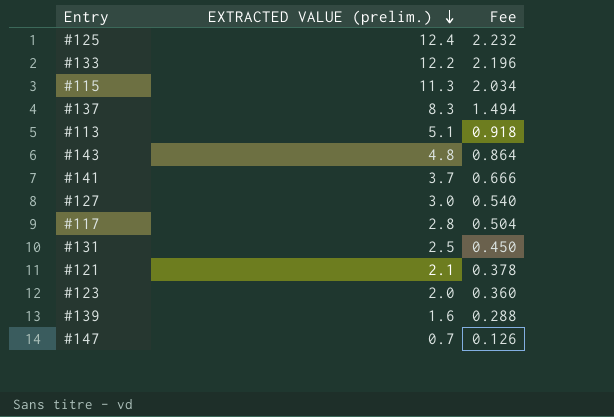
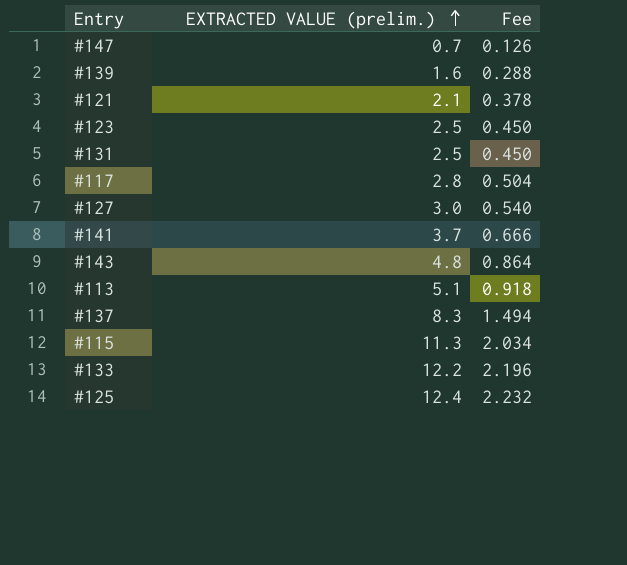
row order: EXTRACTED VALUE (prelim.) descending -> EXTRACTED VALUE (prelim.) ascending
#123 | EXTRACTED VALUE (prelim.): 2.0 -> 2.5
#123 | Fee: 0.360 -> 0.450

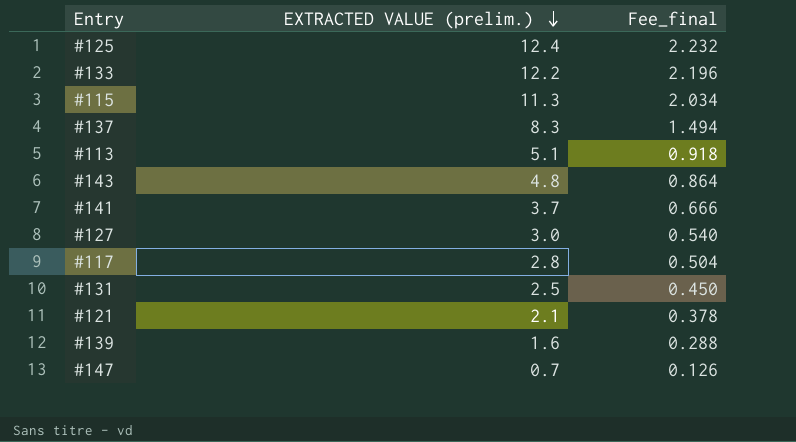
row order: EXTRACTED VALUE (prelim.) ascending -> EXTRACTED VALUE (prelim.) descending
column name: Fee -> Fee_final
row #123: 2.5 | 0.450 -> none

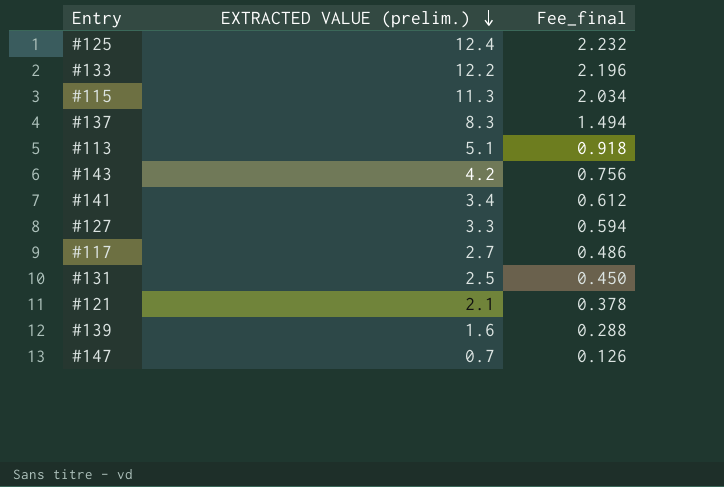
#143 | EXTRACTED VALUE (prelim.): 4.8 -> 4.2
#143 | Fee_final: 0.864 -> 0.756
#141 | EXTRACTED VALUE (prelim.): 3.7 -> 3.4
#141 | Fee_final: 0.666 -> 0.612
#127 | EXTRACTED VALUE (prelim.): 3.0 -> 3.3
#127 | Fee_final: 0.540 -> 0.594
#117 | EXTRACTED VALUE (prelim.): 2.8 -> 2.7
#117 | Fee_final: 0.504 -> 0.486

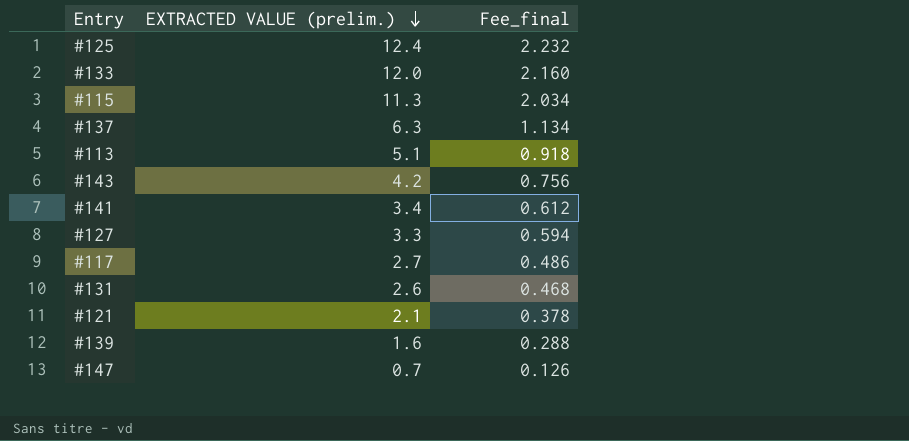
#133 | EXTRACTED VALUE (prelim.): 12.2 -> 12.0
#133 | Fee_final: 2.196 -> 2.160
#137 | EXTRACTED VALUE (prelim.): 8.3 -> 6.3
#137 | Fee_final: 1.494 -> 1.134
#131 | EXTRACTED VALUE (prelim.): 2.5 -> 2.6
#131 | Fee_final: 0.450 -> 0.468

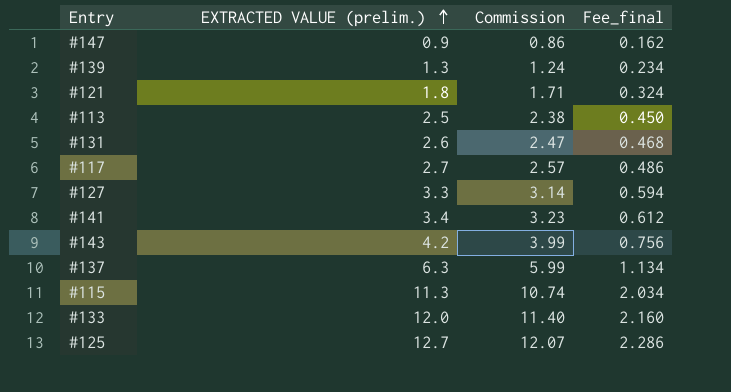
row order: EXTRACTED VALUE (prelim.) descending -> EXTRACTED VALUE (prelim.) ascending
column Commission | formula: none -> [EXTRACTED VALUE (prelim.)] * 0.95
#147 | EXTRACTED VALUE (prelim.): 0.7 -> 0.9
#147 | Fee_final: 0.126 -> 0.162
#139 | EXTRACTED VALUE (prelim.): 1.6 -> 1.3
#139 | Fee_final: 0.288 -> 0.234
#121 | EXTRACTED VALUE (prelim.): 2.1 -> 1.8
#121 | Fee_final: 0.378 -> 0.324
#113 | EXTRACTED VALUE (prelim.): 5.1 -> 2.5
#113 | Fee_final: 0.918 -> 0.450
#125 | EXTRACTED VALUE (prelim.): 12.4 -> 12.7
#125 | Fee_final: 2.232 -> 2.286

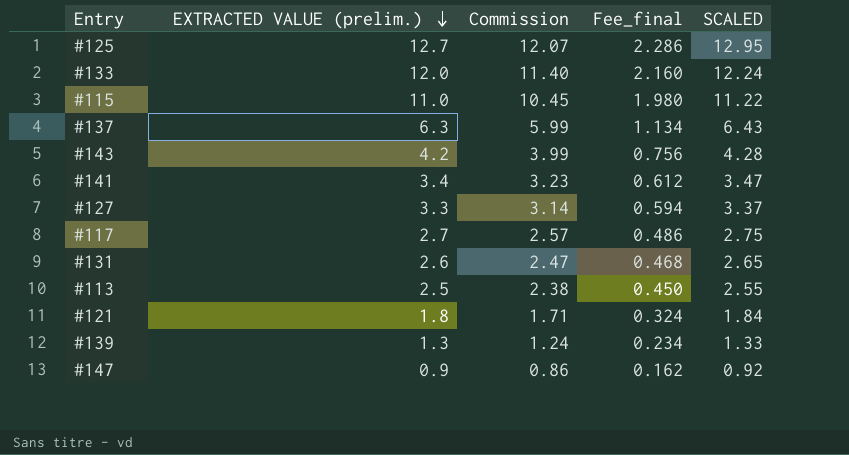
row order: EXTRACTED VALUE (prelim.) ascending -> EXTRACTED VALUE (prelim.) descending
column SCALED | formula: none -> [EXTRACTED VALUE (prelim.)] * 1.02
#115 | EXTRACTED VALUE (prelim.): 11.3 -> 11.0
#115 | Commission: 10.74 -> 10.45
#115 | Fee_final: 2.034 -> 1.980

